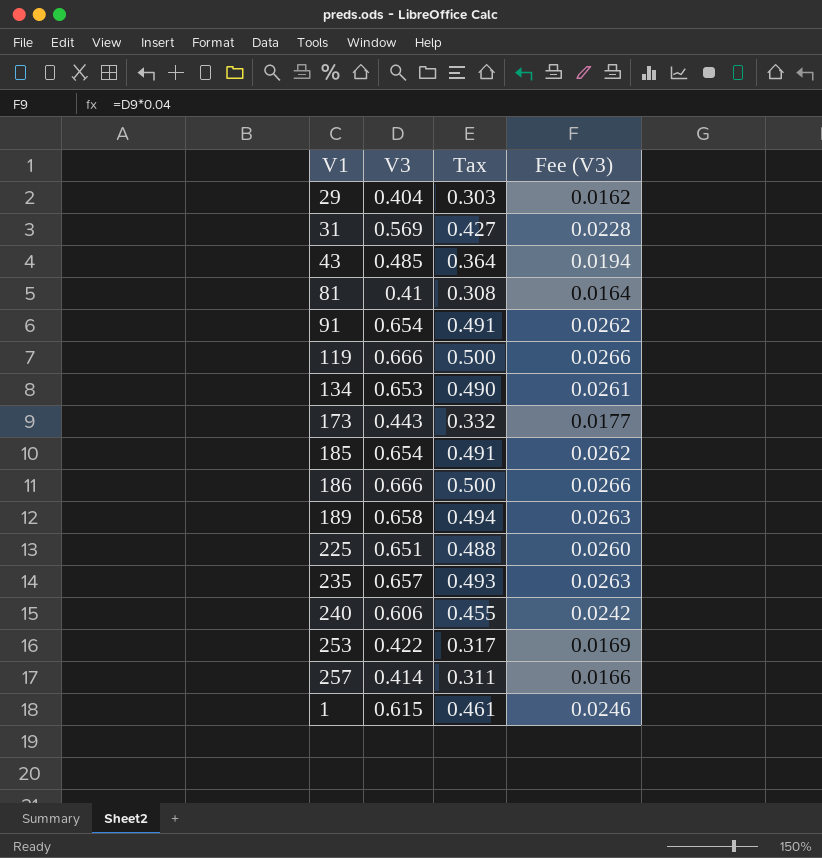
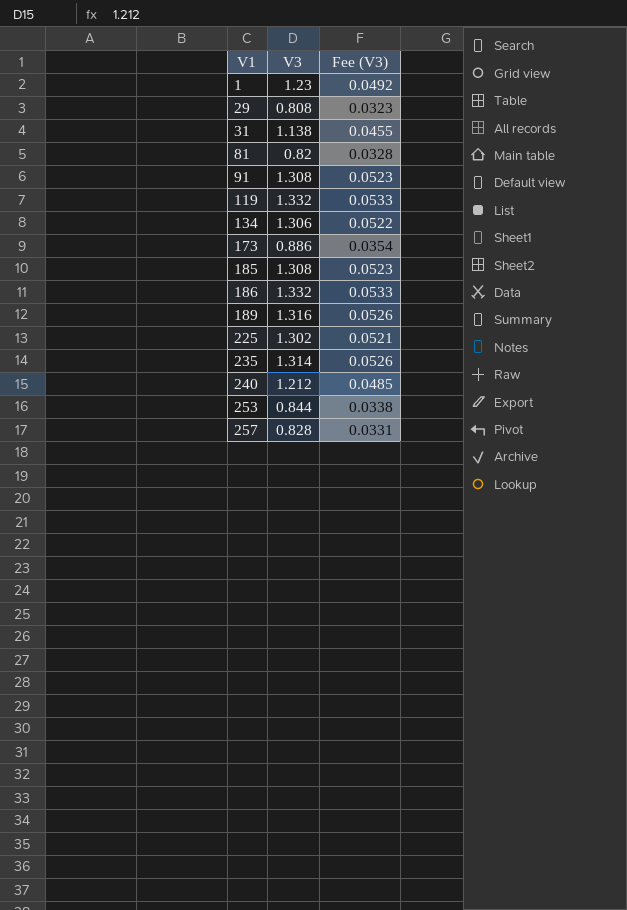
row order: none -> V1 ascending
column Tax | formula: [V3] * 0.75 -> none
row 43: 0.485 | 0.364 | 0.0194 -> none
1 | V3: 0.615 -> 1.23
1 | Fee (V3): 0.0246 -> 0.0492
29 | V3: 0.404 -> 0.808
29 | Fee (V3): 0.0162 -> 0.0323
31 | V3: 0.569 -> 1.138
31 | Fee (V3): 0.0228 -> 0.0455
81 | V3: 0.41 -> 0.82
81 | Fee (V3): 0.0164 -> 0.0328
91 | V3: 0.654 -> 1.308
91 | Fee (V3): 0.0262 -> 0.0523
119 | V3: 0.666 -> 1.332
119 | Fee (V3): 0.0266 -> 0.0533
134 | V3: 0.653 -> 1.306
134 | Fee (V3): 0.0261 -> 0.0522
173 | V3: 0.443 -> 0.886
173 | Fee (V3): 0.0177 -> 0.0354
185 | V3: 0.654 -> 1.308
185 | Fee (V3): 0.0262 -> 0.0523
186 | V3: 0.666 -> 1.332
186 | Fee (V3): 0.0266 -> 0.0533
189 | V3: 0.658 -> 1.316
189 | Fee (V3): 0.0263 -> 0.0526
225 | V3: 0.651 -> 1.302
225 | Fee (V3): 0.0260 -> 0.0521
235 | V3: 0.657 -> 1.314
235 | Fee (V3): 0.0263 -> 0.0526
240 | V3: 0.606 -> 1.212
240 | Fee (V3): 0.0242 -> 0.0485
253 | V3: 0.422 -> 0.844
253 | Fee (V3): 0.0169 -> 0.0338
257 | V3: 0.414 -> 0.828
257 | Fee (V3): 0.0166 -> 0.0331

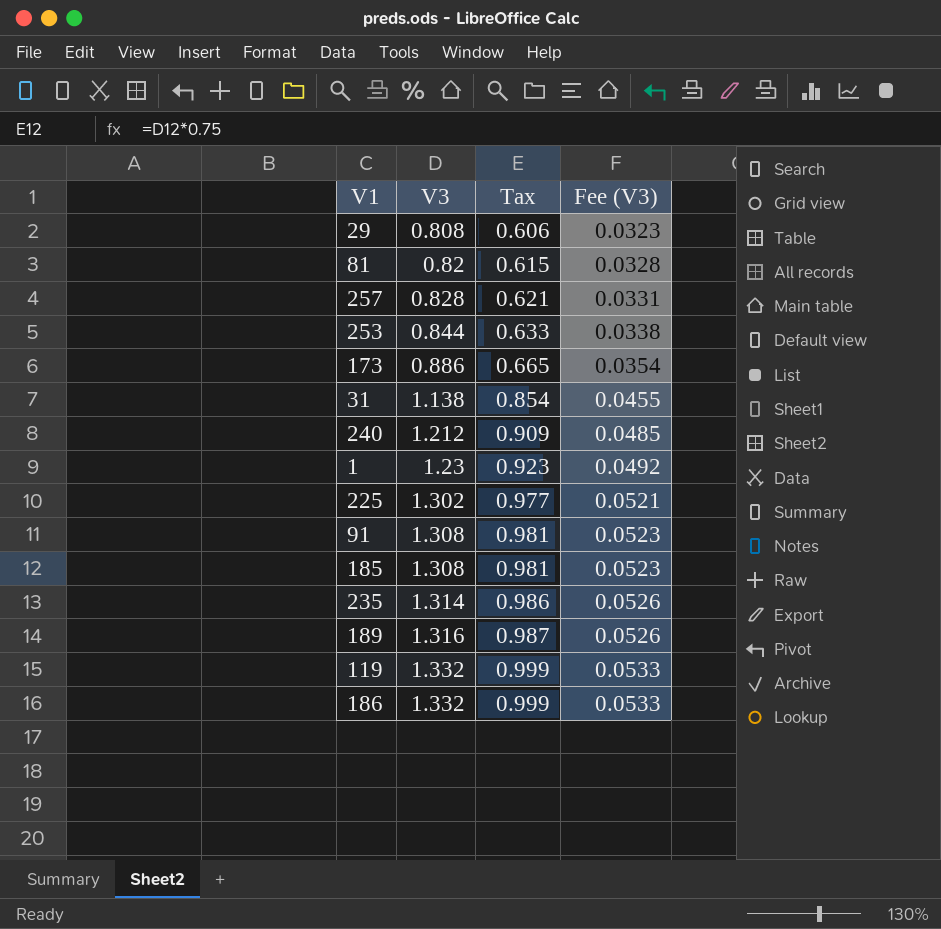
row order: V1 ascending -> V3 ascending
column Tax | formula: none -> [V3] * 0.75
row 134: 1.306 | 0.0522 -> none

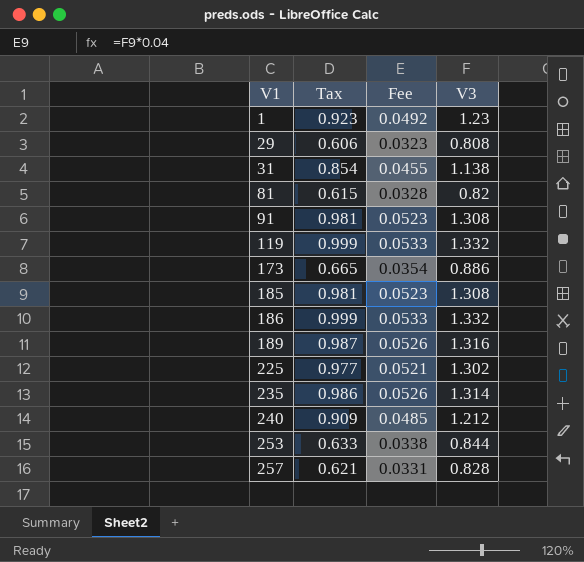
row order: V3 ascending -> V1 ascending
column name: Fee (V3) -> Fee
column V3 | position: 2 -> 4

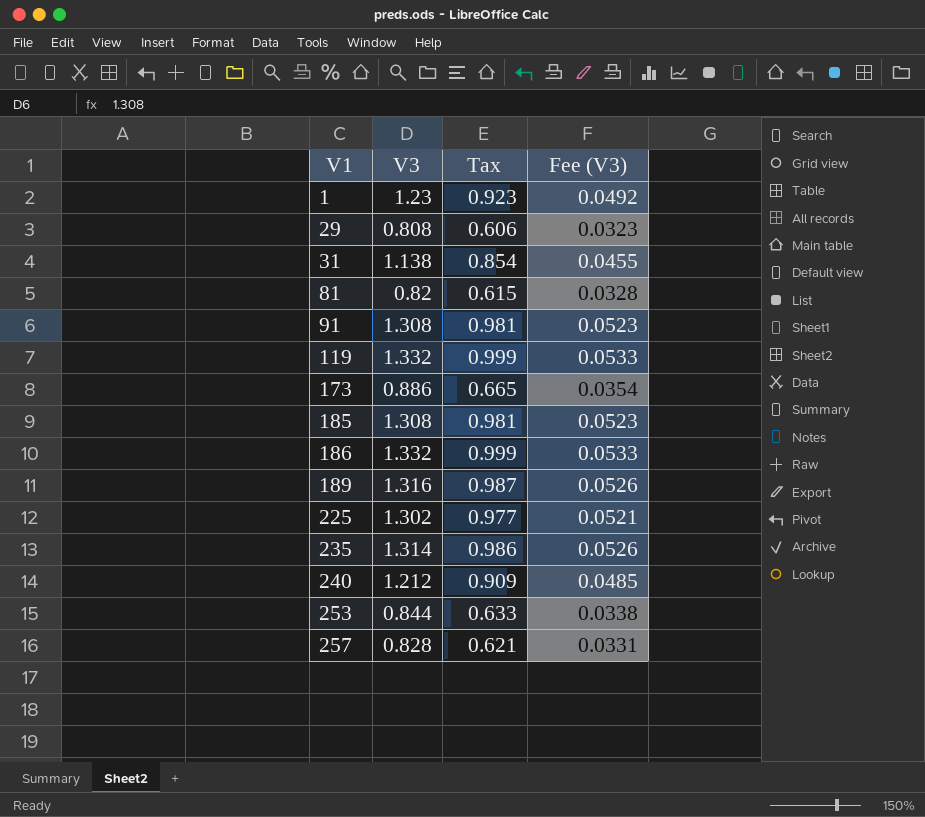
column V3 | position: 4 -> 2
column name: Fee -> Fee (V3)

